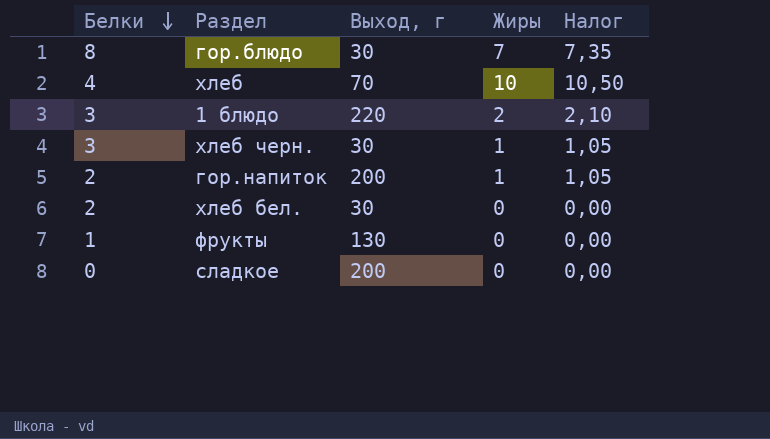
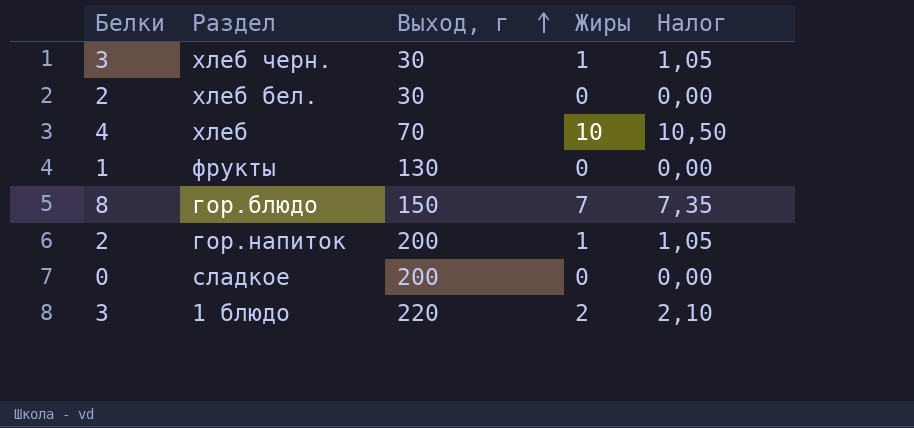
row order: Белки descending -> Выход, г ascending
гор.блюдо | Выход, г: 30 -> 150

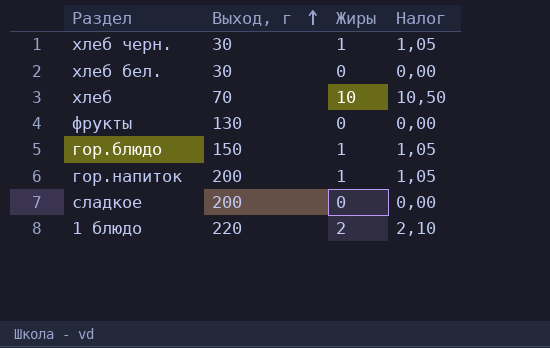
column Белки | position: 1 -> none
гор.блюдо | Жиры: 7 -> 1
гор.блюдо | Налог: 7,35 -> 1,05

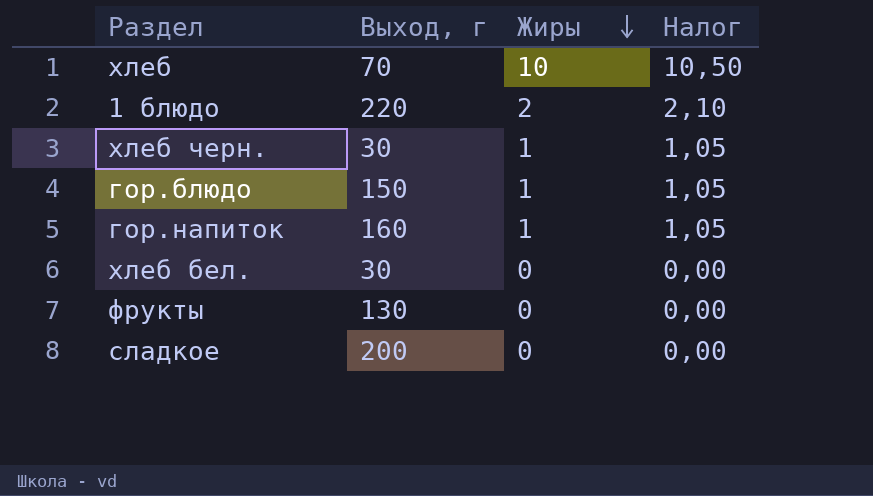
row order: Выход, г ascending -> Жиры descending
гор.напиток | Выход, г: 200 -> 160

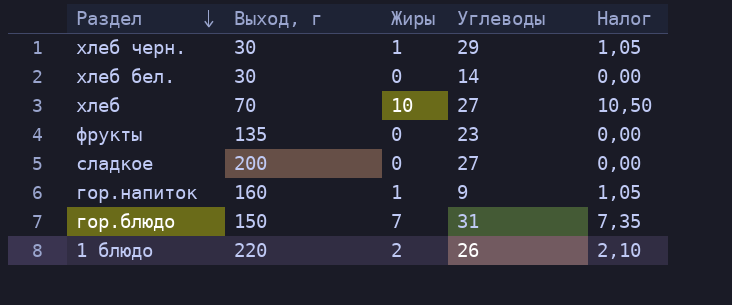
row order: Жиры descending -> Раздел descending
column Углеводы | position: none -> 4
фрукты | Выход, г: 130 -> 135
гор.блюдо | Жиры: 1 -> 7
гор.блюдо | Налог: 1,05 -> 7,35

